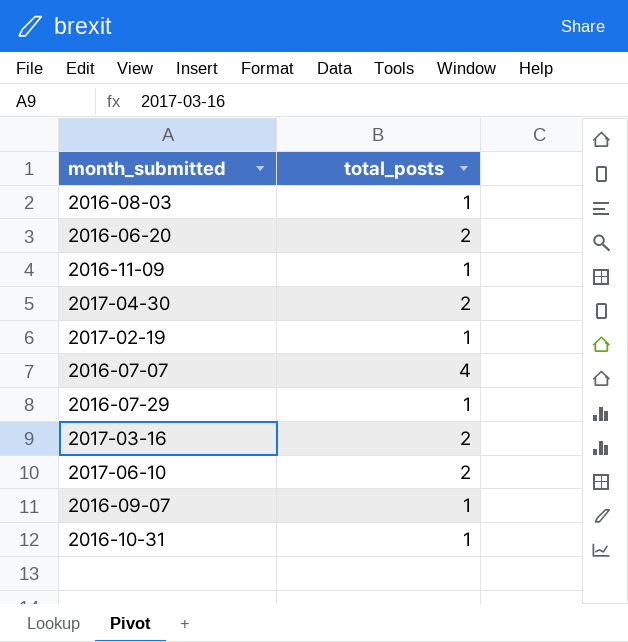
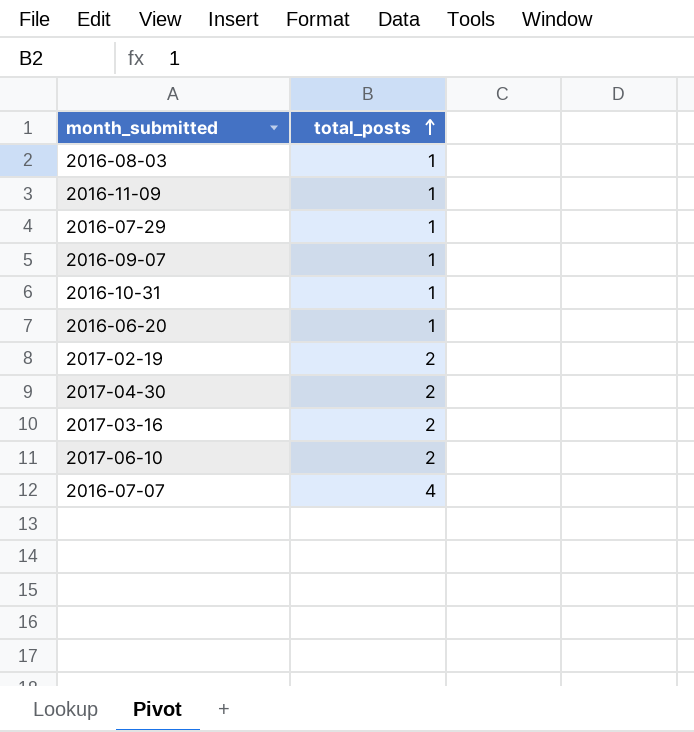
row order: none -> total_posts ascending
2016-06-20 | total_posts: 2 -> 1
2017-02-19 | total_posts: 1 -> 2

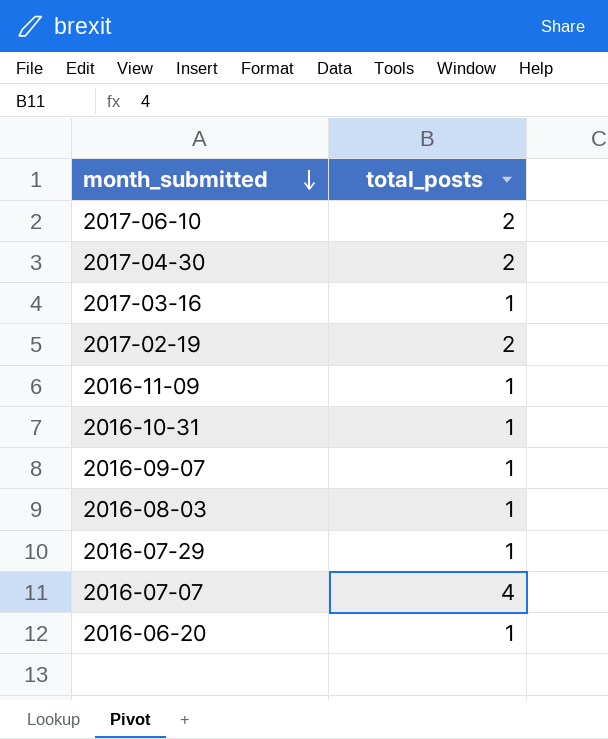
row order: total_posts ascending -> month_submitted descending
2017-03-16 | total_posts: 2 -> 1

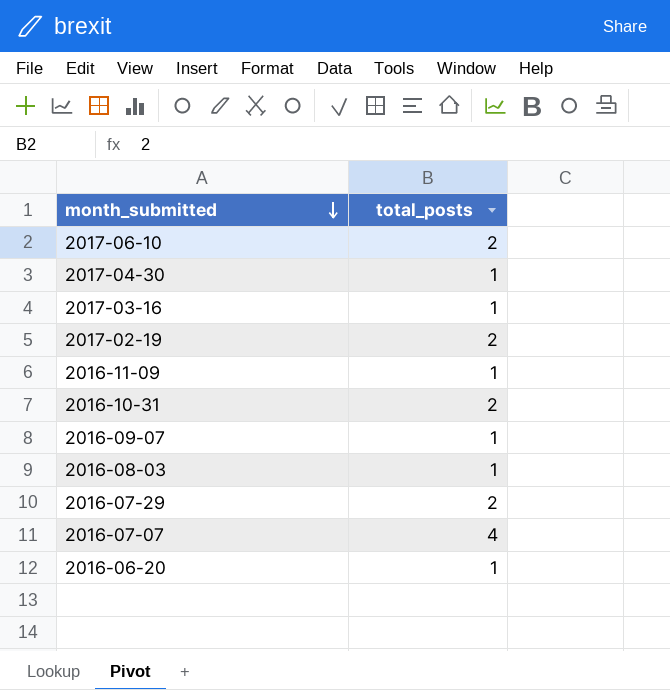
2017-04-30 | total_posts: 2 -> 1
2016-10-31 | total_posts: 1 -> 2
2016-07-29 | total_posts: 1 -> 2

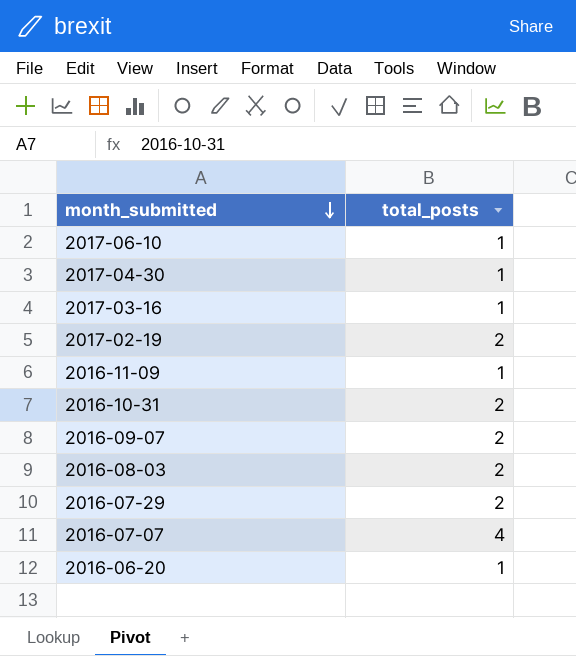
2017-06-10 | total_posts: 2 -> 1
2016-09-07 | total_posts: 1 -> 2
2016-08-03 | total_posts: 1 -> 2

